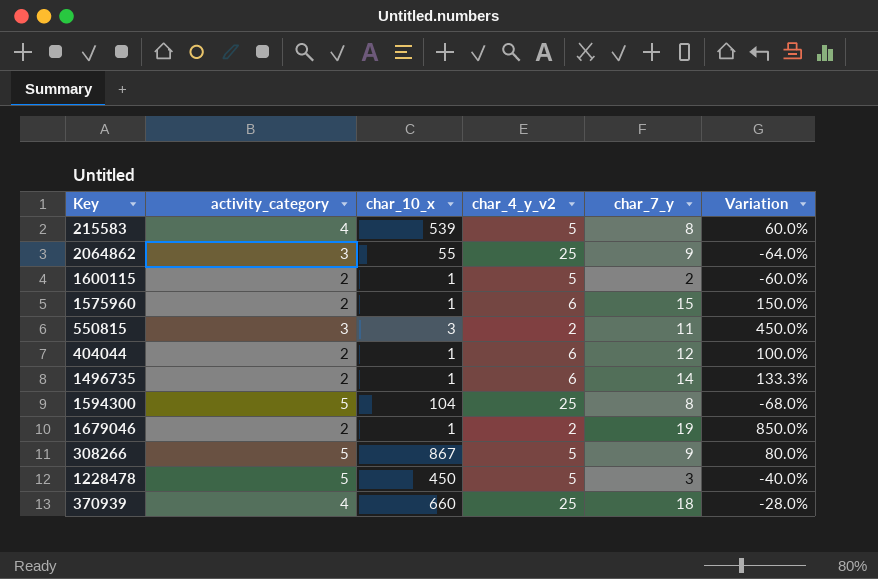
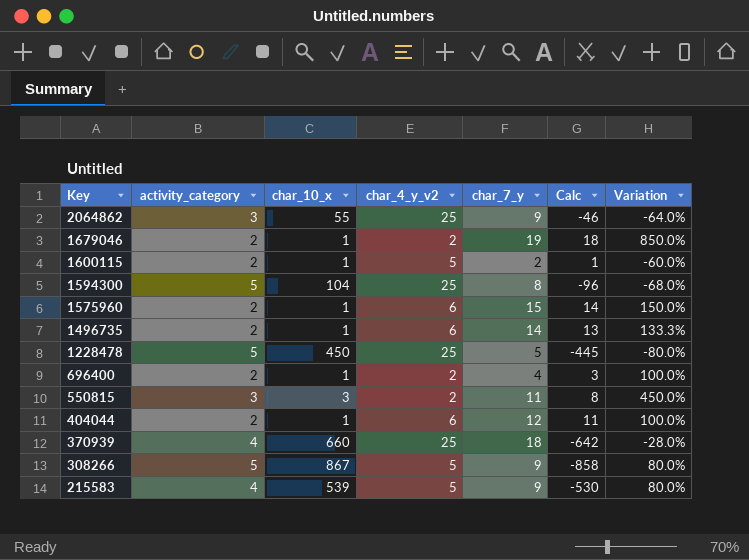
row order: none -> Key descending
column Calc | formula: none -> [char_7_y] - [char_10_x]
1228478 | char_4_y_v2: 5 -> 25
1228478 | char_7_y: 3 -> 5
1228478 | Variation: -40.0% -> -80.0%
row 696400: none -> 2 | 1 | 2 | 4 | 3 | 100.0%
215583 | char_7_y: 8 -> 9
215583 | Variation: 60.0% -> 80.0%

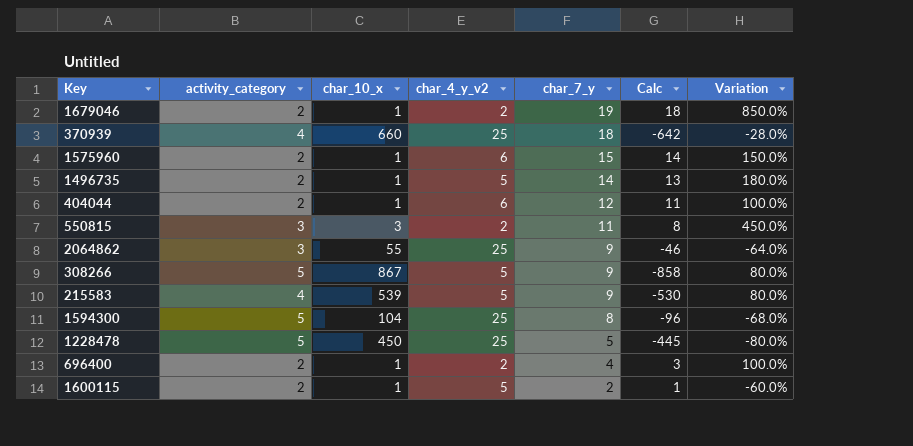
row order: Key descending -> char_7_y descending
1496735 | char_4_y_v2: 6 -> 5
1496735 | Variation: 133.3% -> 180.0%

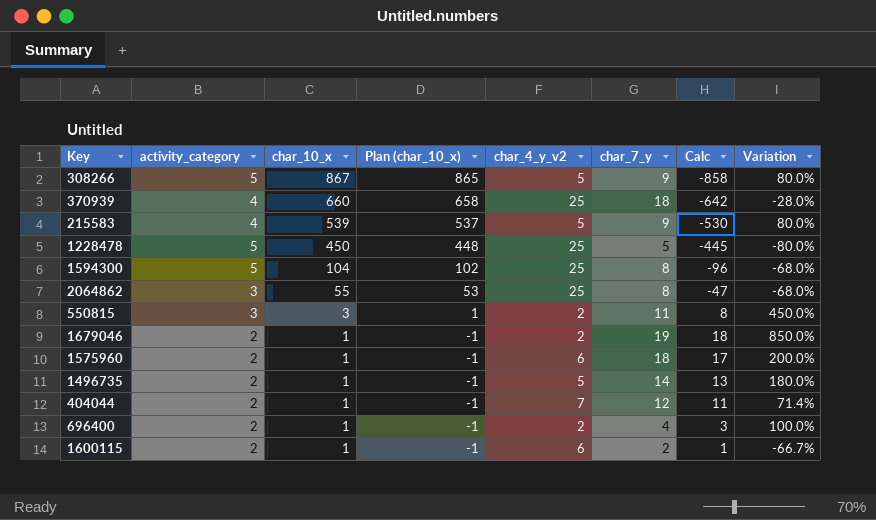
row order: char_7_y descending -> char_10_x descending
column Plan (char_10_x) | formula: none -> [char_10_x] - 2
2064862 | char_7_y: 9 -> 8
2064862 | Calc: -46 -> -47
2064862 | Variation: -64.0% -> -68.0%
1575960 | char_7_y: 15 -> 18
1575960 | Calc: 14 -> 17
1575960 | Variation: 150.0% -> 200.0%
404044 | char_4_y_v2: 6 -> 7
404044 | Variation: 100.0% -> 71.4%
1600115 | char_4_y_v2: 5 -> 6
1600115 | Variation: -60.0% -> -66.7%

